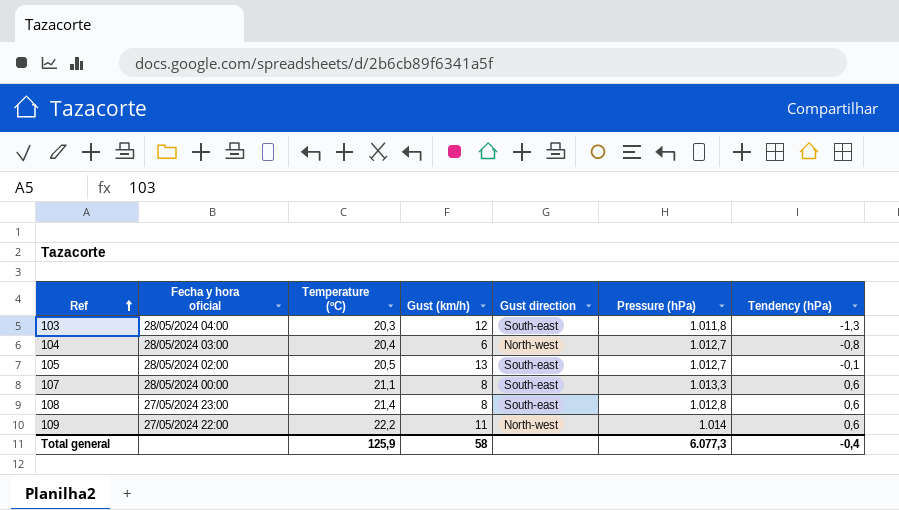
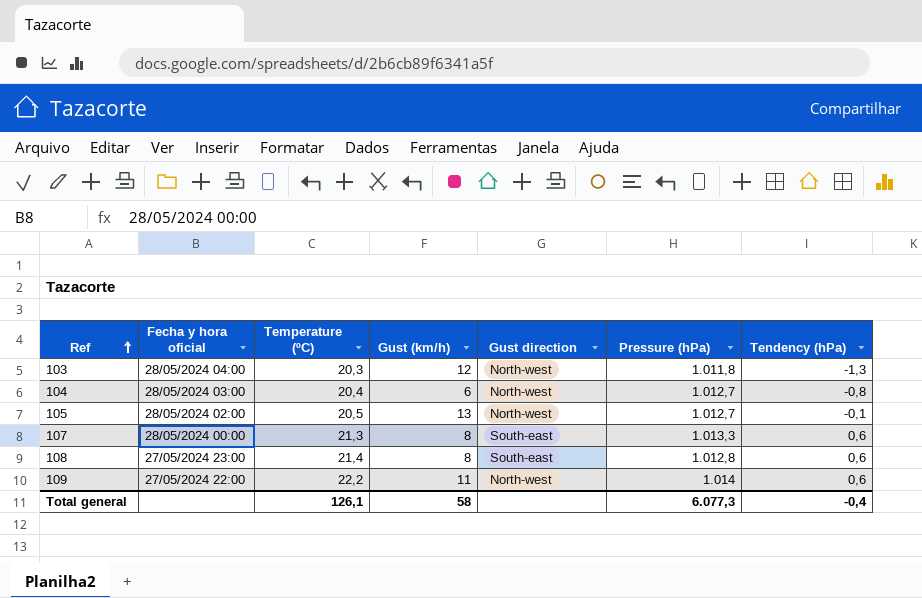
103 | Gust direction: South-east -> North-west
105 | Gust direction: South-east -> North-west
107 | Temperature (ºC): 21,1 -> 21,3
Total general | Temperature (ºC): 125,9 -> 126,1

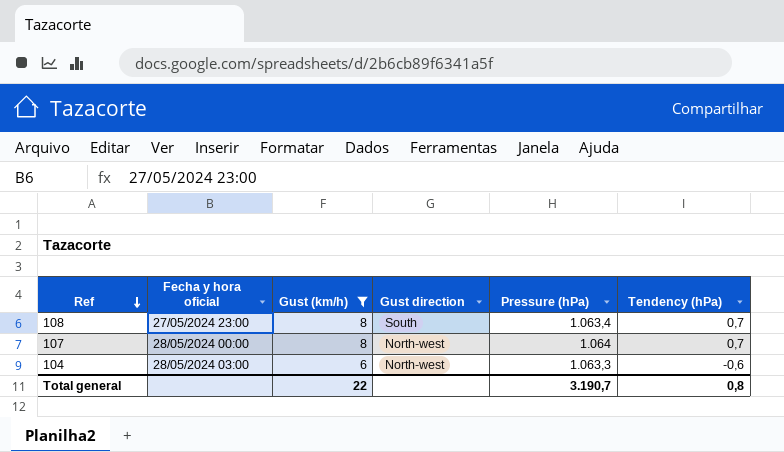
filter: none -> Gust (km/h) <= 8
row order: Ref ascending -> Ref descending
column Temperature (ºC) | position: 3 -> none
108 | Gust direction: South-east -> South
108 | Pressure (hPa): 1.012,8 -> 1.063,4
108 | Tendency (hPa): 0,6 -> 0,7
107 | Gust direction: South-east -> North-west
107 | Pressure (hPa): 1.013,3 -> 1.064
107 | Tendency (hPa): 0,6 -> 0,7
104 | Pressure (hPa): 1.012,7 -> 1.063,3
104 | Tendency (hPa): -0,8 -> -0,6
Total general | Gust (km/h): 58 -> 22
Total general | Pressure (hPa): 6.077,3 -> 3.190,7
Total general | Tendency (hPa): -0,4 -> 0,8

